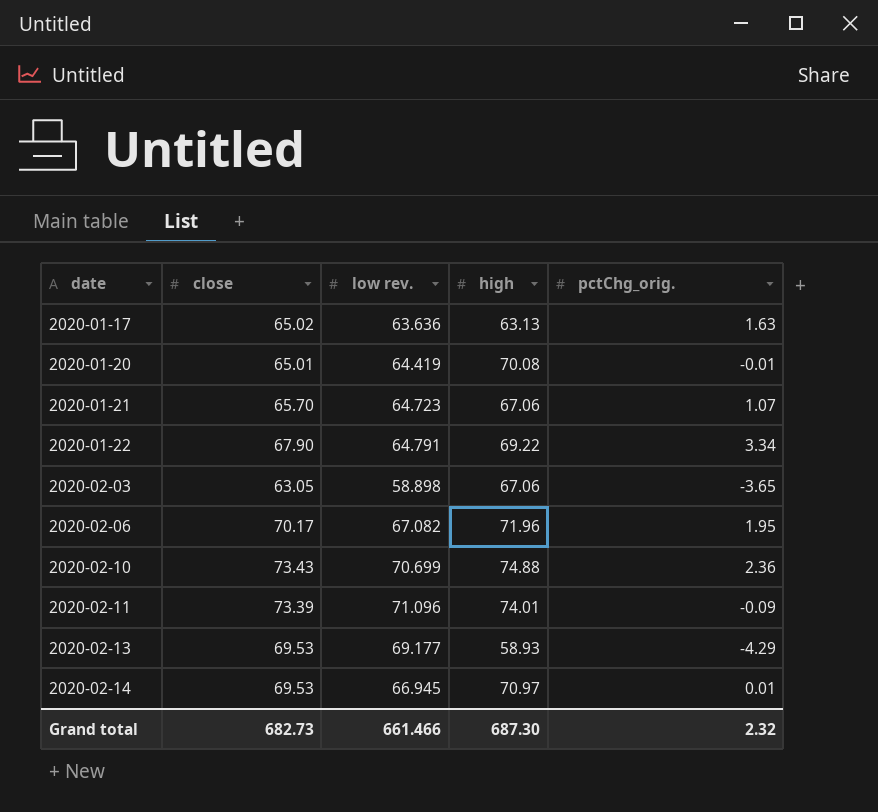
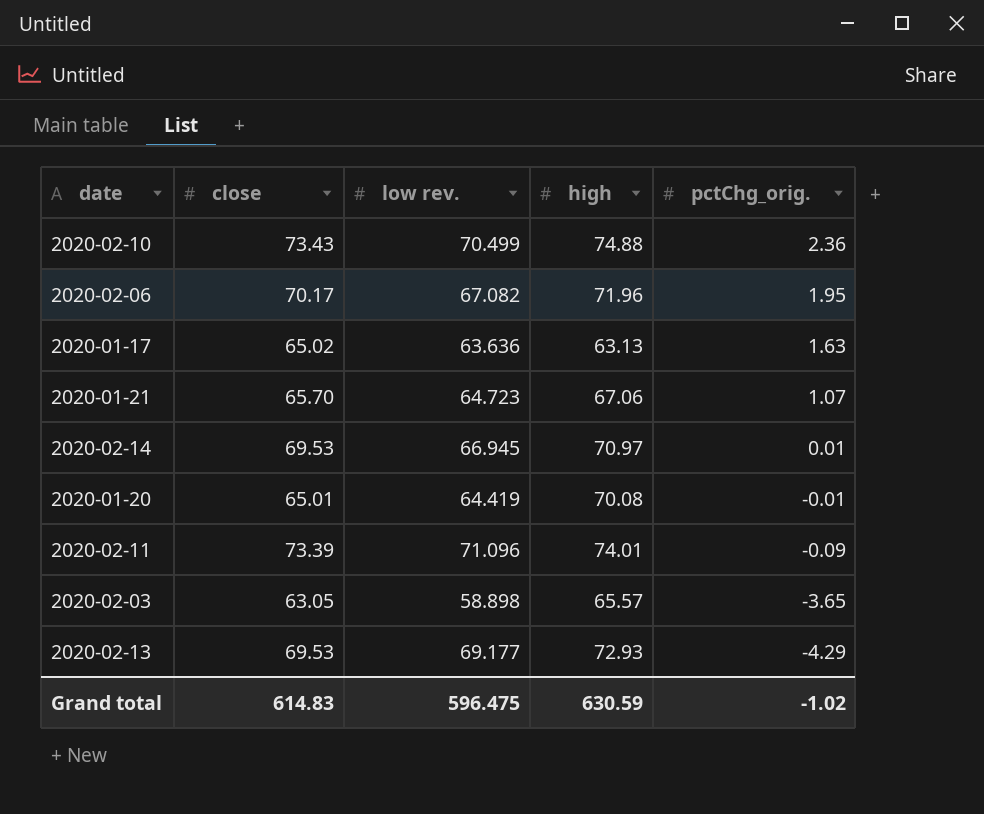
row order: date ascending -> pctChg_orig. descending
row 2020-01-22: 67.90 | 64.791 | 69.22 | 3.34 -> none
2020-02-10 | low rev.: 70.699 -> 70.499
2020-02-03 | high: 67.06 -> 65.57
2020-02-13 | high: 58.93 -> 72.93
Grand total | close: 682.73 -> 614.83
Grand total | low rev.: 661.466 -> 596.475
Grand total | high: 687.30 -> 630.59
Grand total | pctChg_orig.: 2.32 -> -1.02

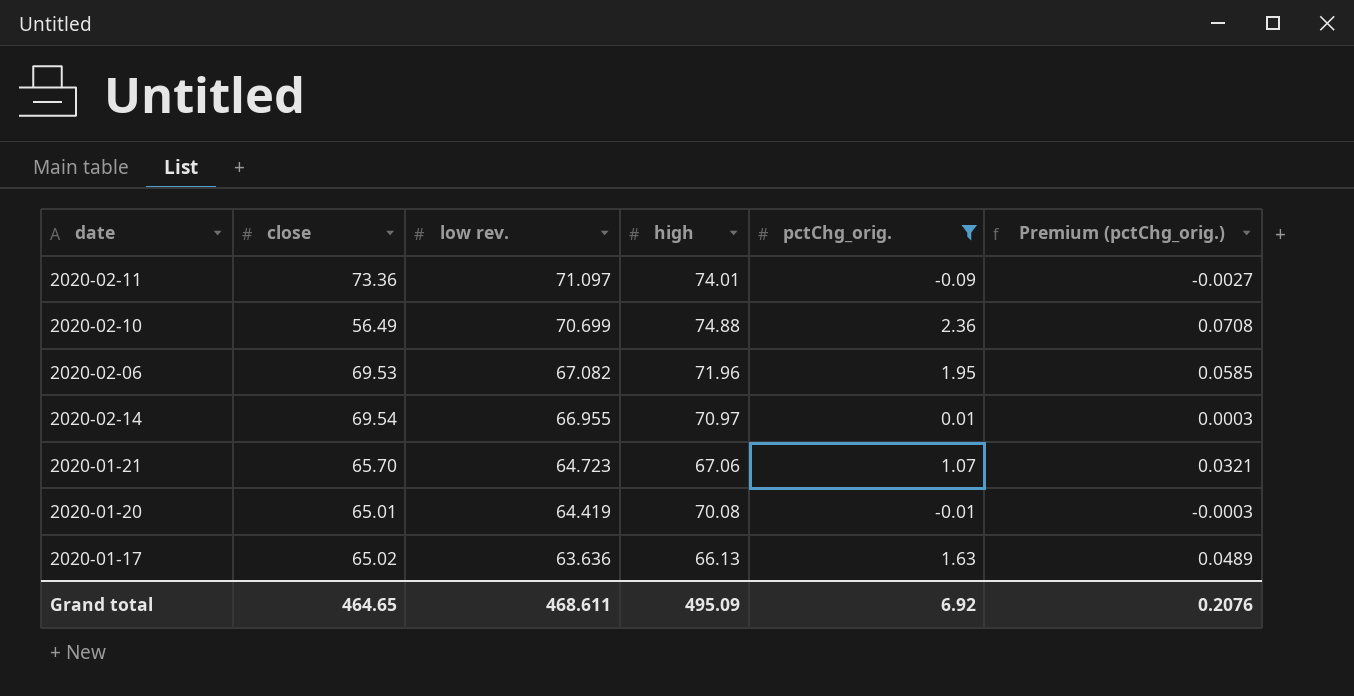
filter: none -> pctChg_orig. >= -0.09
row order: pctChg_orig. descending -> low rev. descending
column Premium (pctChg_orig.) | formula: none -> [pctChg_orig.] * 0.03
2020-02-11 | close: 73.39 -> 73.36
2020-02-11 | low rev.: 71.096 -> 71.097
2020-02-10 | close: 73.43 -> 56.49
2020-02-10 | low rev.: 70.499 -> 70.699
2020-02-06 | close: 70.17 -> 69.53
2020-02-14 | close: 69.53 -> 69.54
2020-02-14 | low rev.: 66.945 -> 66.955
2020-01-17 | high: 63.13 -> 66.13
Grand total | close: 614.83 -> 464.65
Grand total | low rev.: 596.475 -> 468.611
Grand total | high: 630.59 -> 495.09
Grand total | pctChg_orig.: -1.02 -> 6.92

